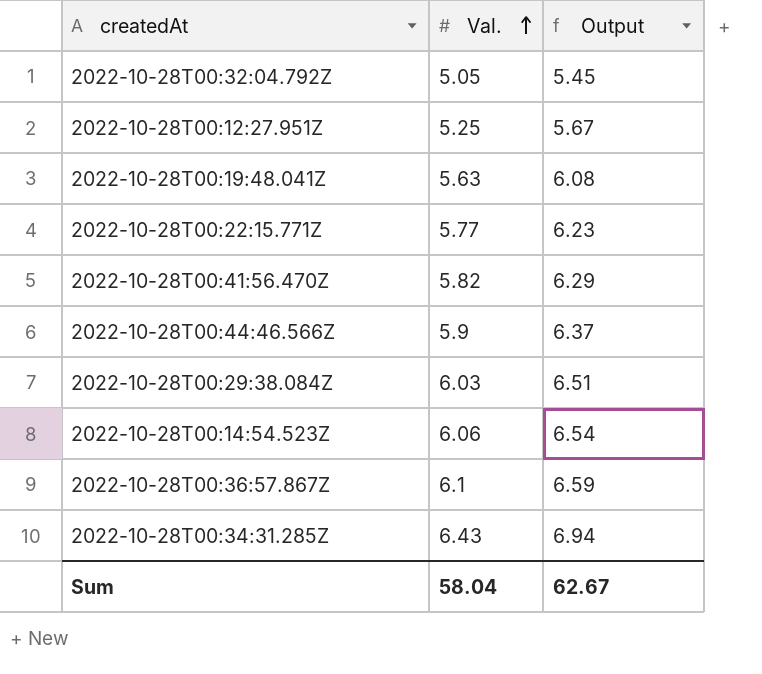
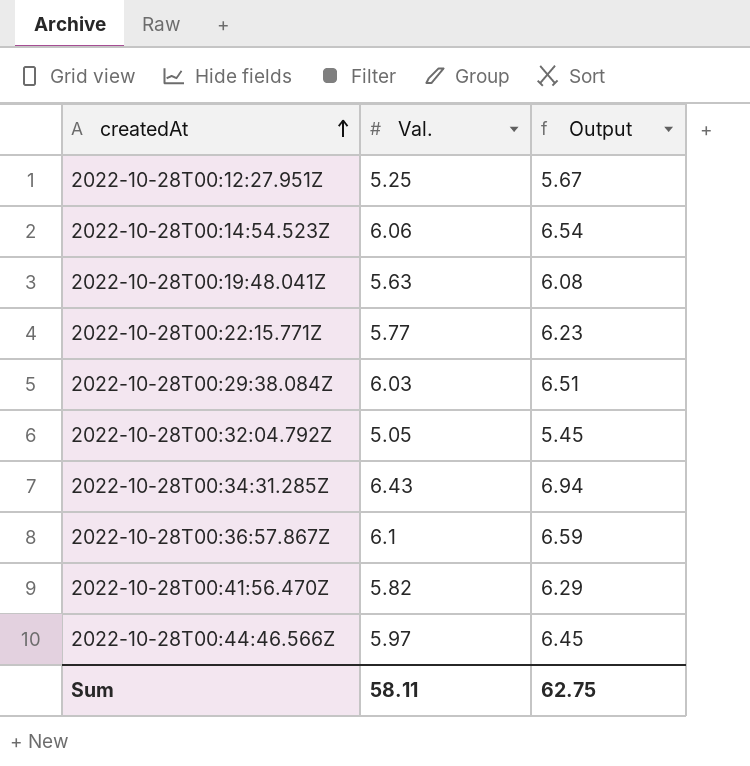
row order: Val. ascending -> createdAt ascending
2022-10-28T00:44:46.566Z | Val.: 5.9 -> 5.97
2022-10-28T00:44:46.566Z | Output: 6.37 -> 6.45
Sum | Val.: 58.04 -> 58.11
Sum | Output: 62.67 -> 62.75

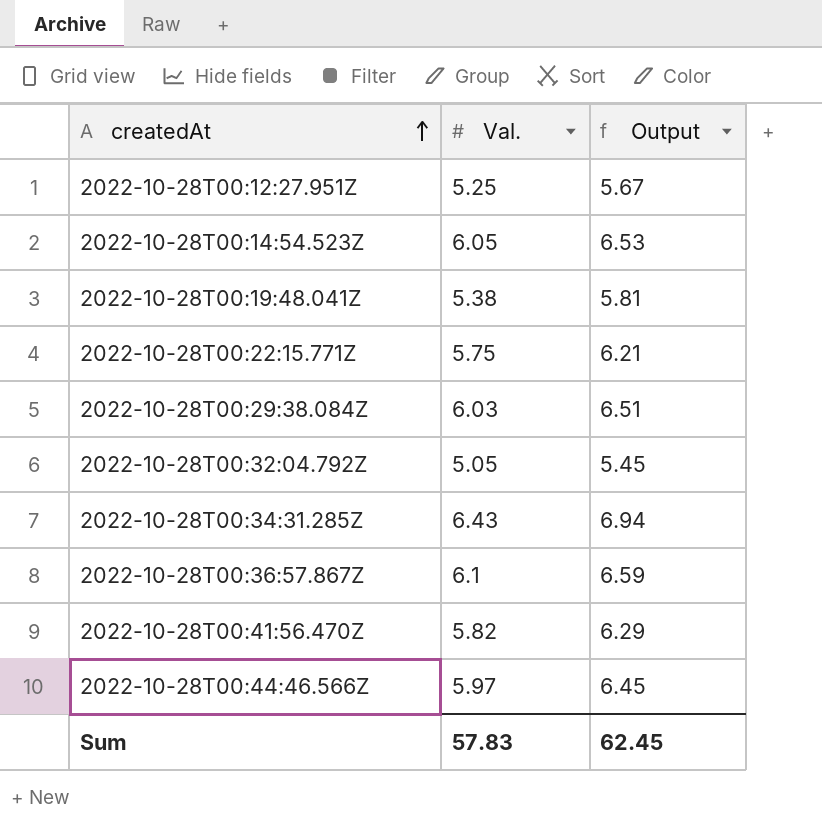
2022-10-28T00:14:54.523Z | Val.: 6.06 -> 6.05
2022-10-28T00:14:54.523Z | Output: 6.54 -> 6.53
2022-10-28T00:19:48.041Z | Val.: 5.63 -> 5.38
2022-10-28T00:19:48.041Z | Output: 6.08 -> 5.81
2022-10-28T00:22:15.771Z | Val.: 5.77 -> 5.75
2022-10-28T00:22:15.771Z | Output: 6.23 -> 6.21
Sum | Val.: 58.11 -> 57.83
Sum | Output: 62.75 -> 62.45

